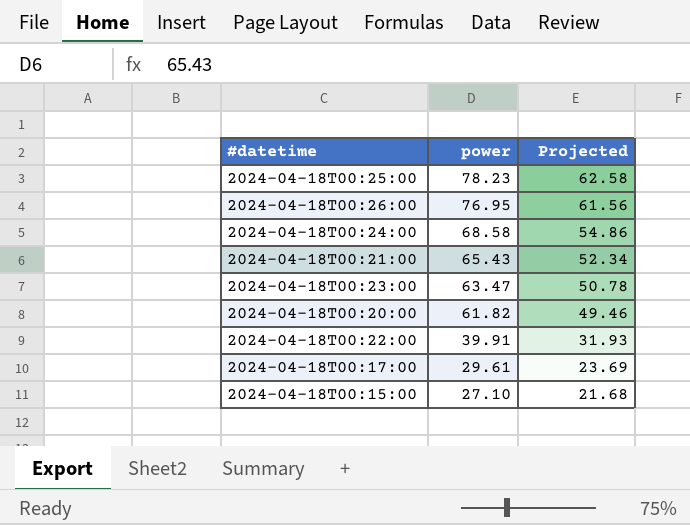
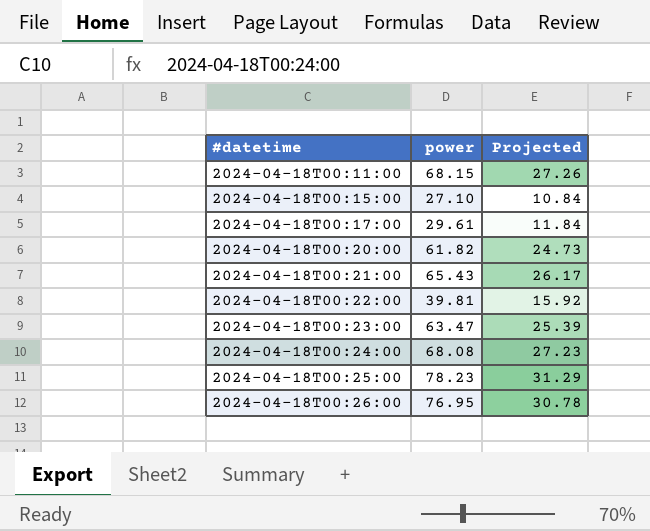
row order: power descending -> #datetime ascending
column Projected | formula: [power] * 0.8 -> [power] * 0.4
row 2024-04-18T00:11:00: none -> 68.15 | 27.26
2024-04-18T00:22:00 | power: 39.91 -> 39.81
2024-04-18T00:24:00 | power: 68.58 -> 68.08

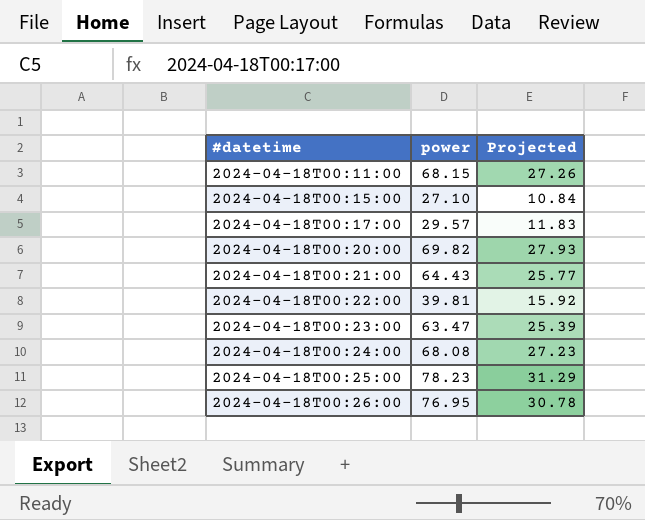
2024-04-18T00:17:00 | power: 29.61 -> 29.57
2024-04-18T00:17:00 | Projected: 11.84 -> 11.83
2024-04-18T00:20:00 | power: 61.82 -> 69.82
2024-04-18T00:20:00 | Projected: 24.73 -> 27.93
2024-04-18T00:21:00 | power: 65.43 -> 64.43
2024-04-18T00:21:00 | Projected: 26.17 -> 25.77

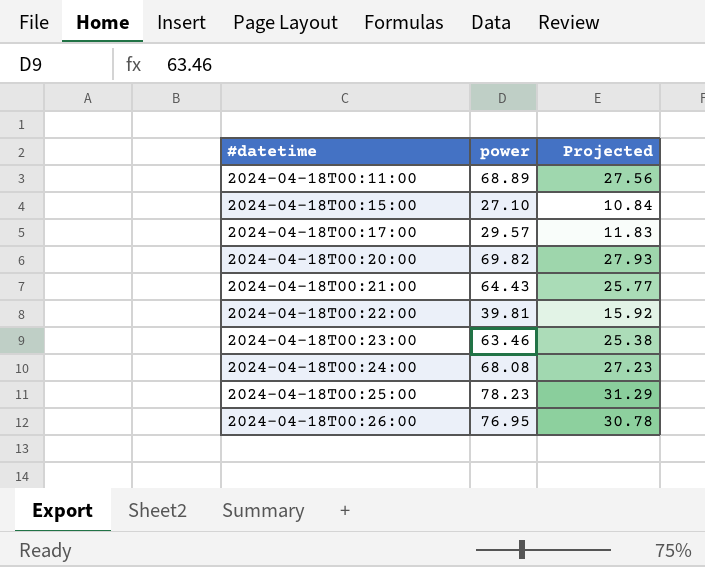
2024-04-18T00:11:00 | power: 68.15 -> 68.89
2024-04-18T00:11:00 | Projected: 27.26 -> 27.56
2024-04-18T00:23:00 | power: 63.47 -> 63.46
2024-04-18T00:23:00 | Projected: 25.39 -> 25.38

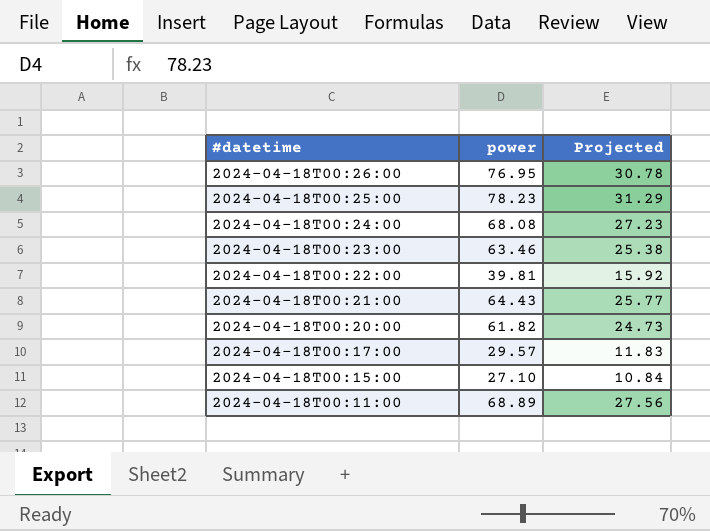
row order: #datetime ascending -> #datetime descending
2024-04-18T00:20:00 | power: 69.82 -> 61.82
2024-04-18T00:20:00 | Projected: 27.93 -> 24.73

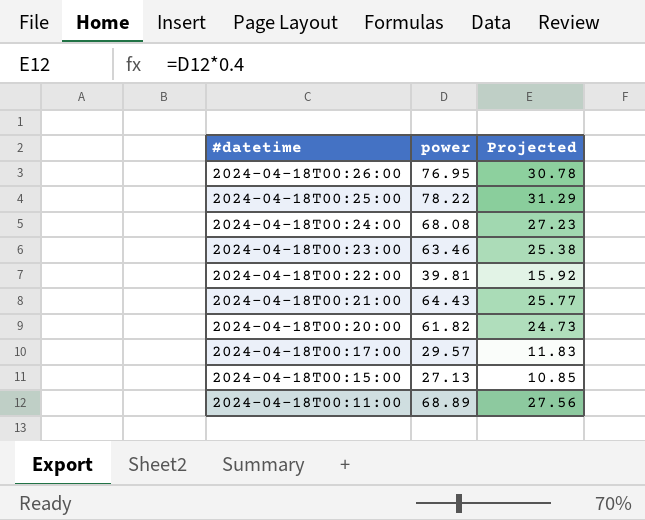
2024-04-18T00:25:00 | power: 78.23 -> 78.22
2024-04-18T00:15:00 | power: 27.10 -> 27.13
2024-04-18T00:15:00 | Projected: 10.84 -> 10.85

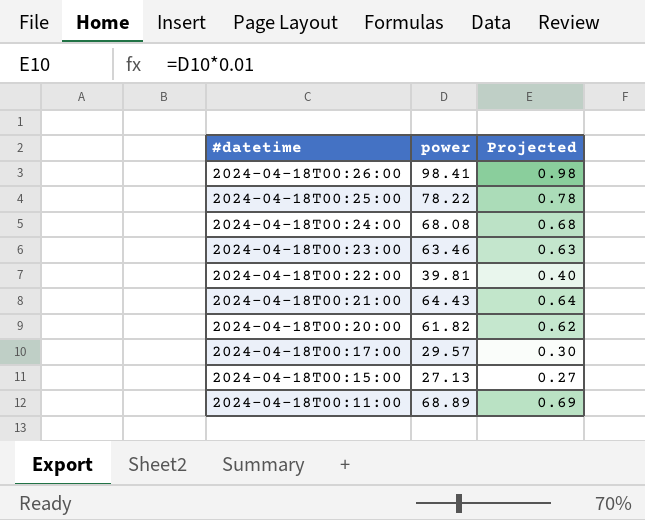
column Projected | formula: [power] * 0.4 -> [power] * 0.01
2024-04-18T00:26:00 | power: 76.95 -> 98.41

